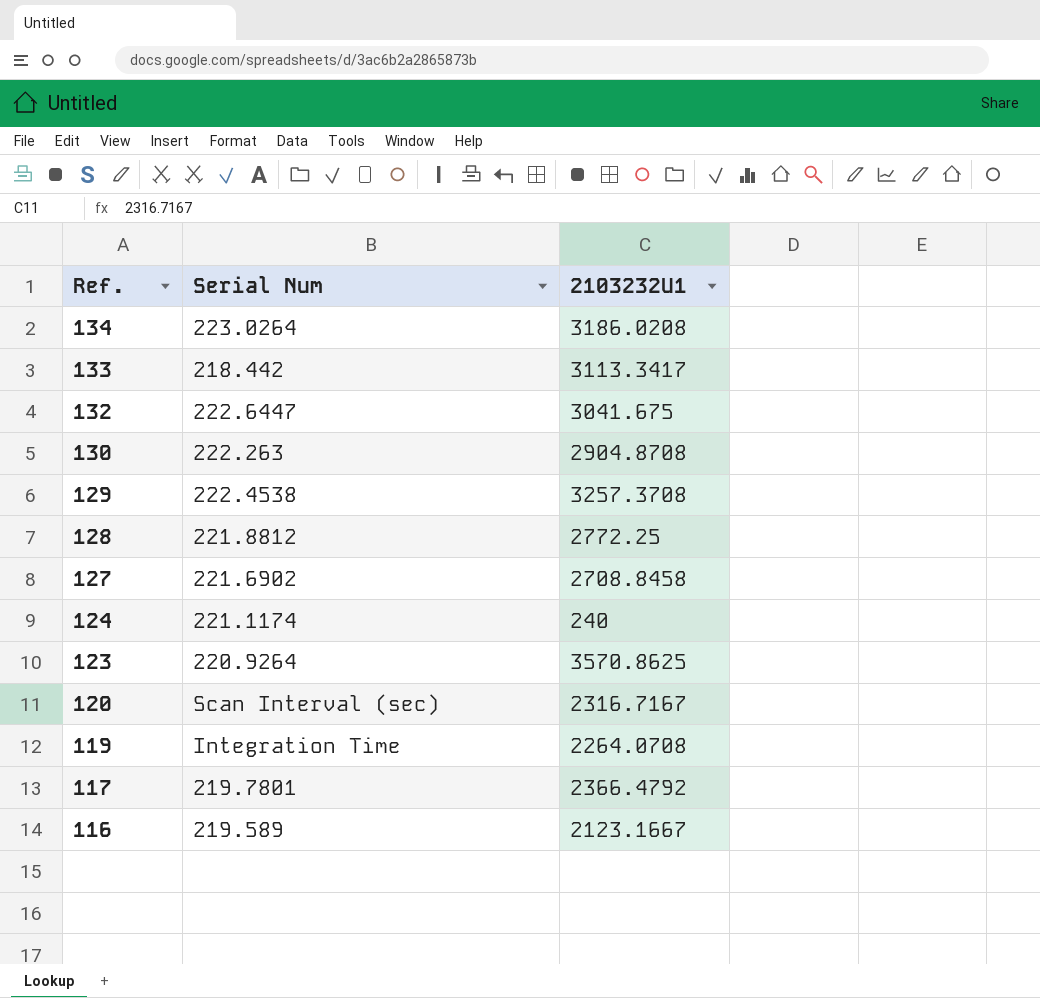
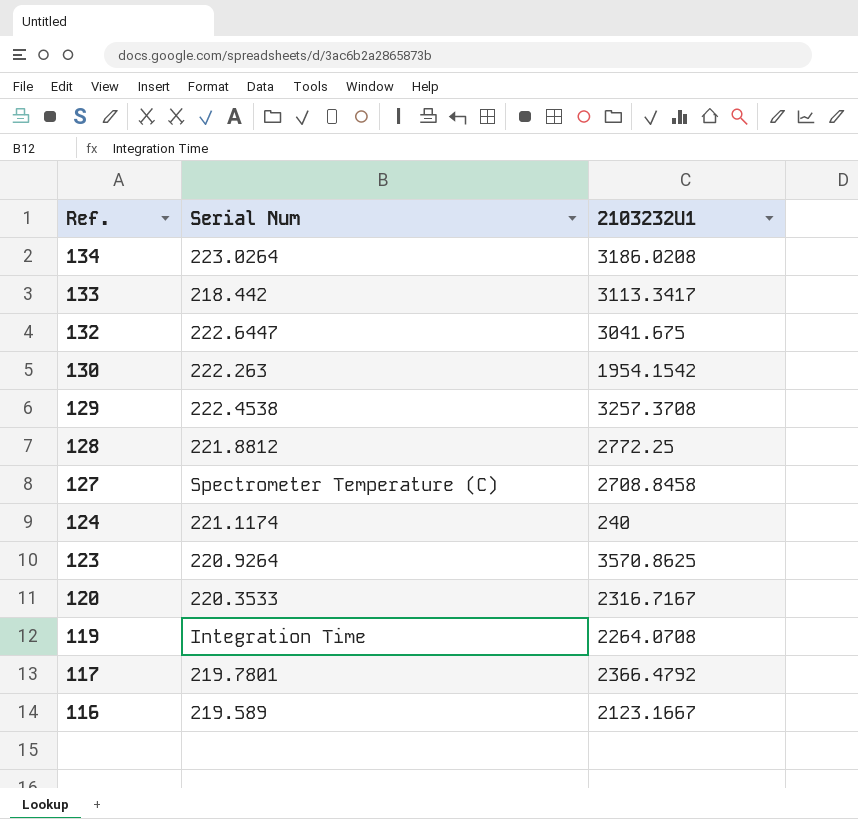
130 | 2103232U1: 2904.8708 -> 1954.1542
127 | Serial Num: 221.6902 -> Spectrometer Temperature (C)
120 | Serial Num: Scan Interval (sec) -> 220.3533

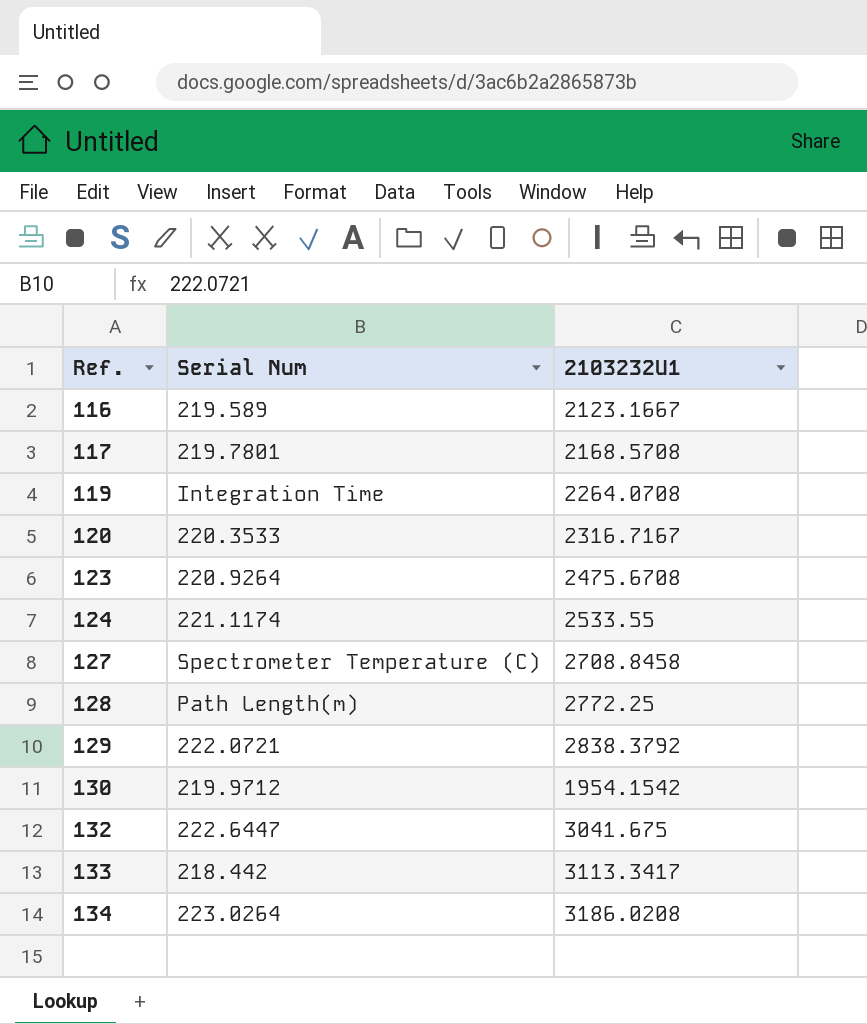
row order: Ref. descending -> Ref. ascending
117 | 2103232U1: 2366.4792 -> 2168.5708
123 | 2103232U1: 3570.8625 -> 2475.6708
124 | 2103232U1: 240 -> 2533.55
128 | Serial Num: 221.8812 -> Path Length(m)
129 | Serial Num: 222.4538 -> 222.0721
129 | 2103232U1: 3257.3708 -> 2838.3792
130 | Serial Num: 222.263 -> 219.9712

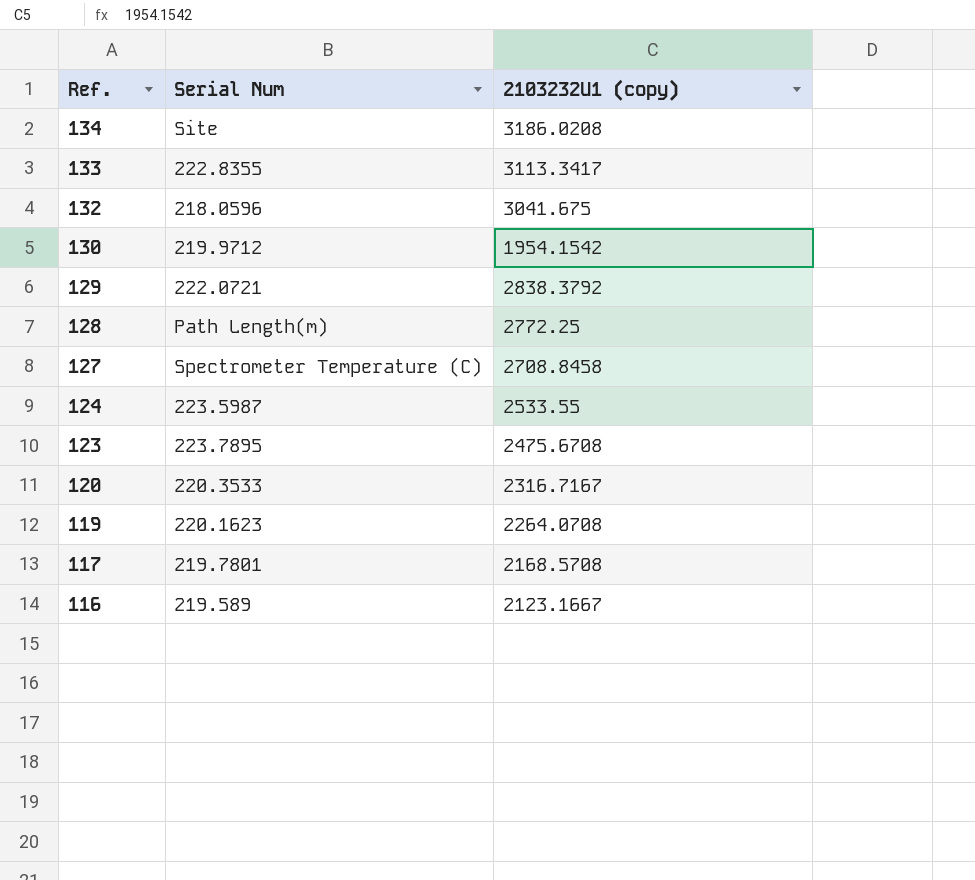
row order: Ref. ascending -> Ref. descending
column name: 2103232U1 -> 2103232U1 (copy)
134 | Serial Num: 223.0264 -> Site
133 | Serial Num: 218.442 -> 222.8355
132 | Serial Num: 222.6447 -> 218.0596
124 | Serial Num: 221.1174 -> 223.5987
123 | Serial Num: 220.9264 -> 223.7895
119 | Serial Num: Integration Time -> 220.1623

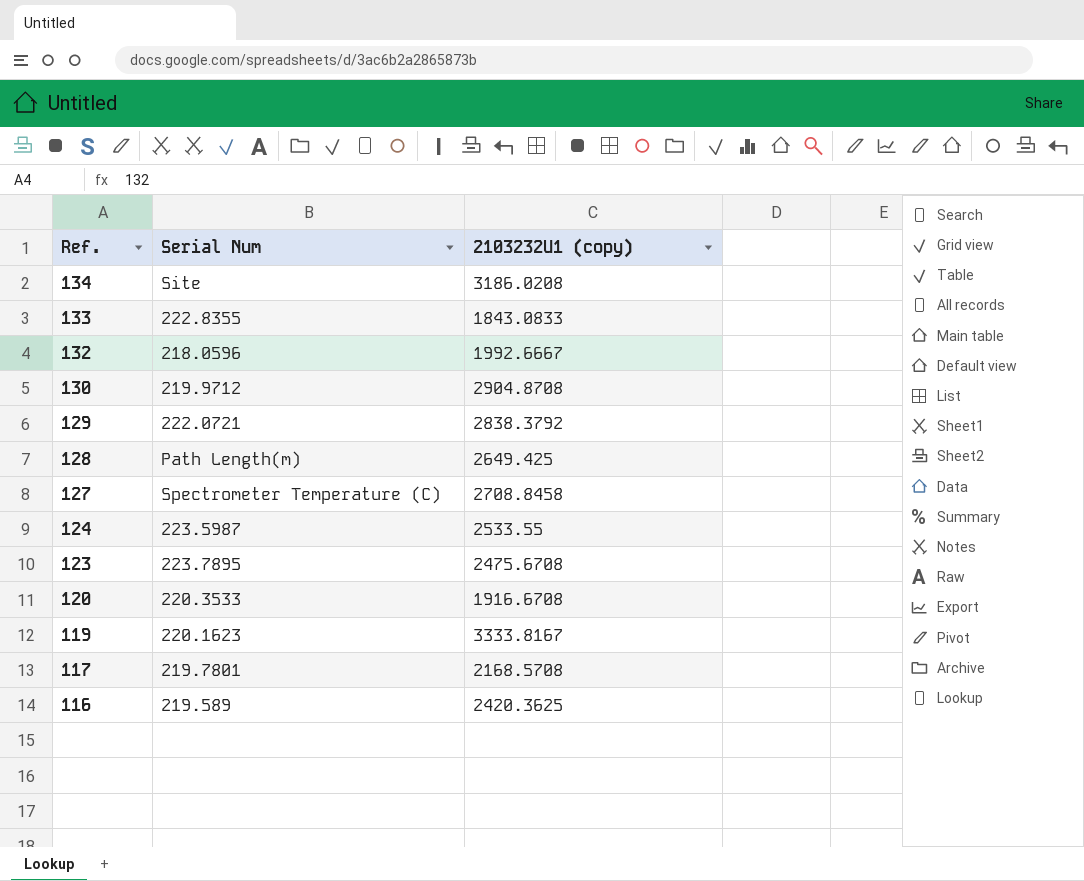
133 | 2103232U1 (copy): 3113.3417 -> 1843.0833
132 | 2103232U1 (copy): 3041.675 -> 1992.6667
130 | 2103232U1 (copy): 1954.1542 -> 2904.8708
128 | 2103232U1 (copy): 2772.25 -> 2649.425
120 | 2103232U1 (copy): 2316.7167 -> 1916.6708
119 | 2103232U1 (copy): 2264.0708 -> 3333.8167
116 | 2103232U1 (copy): 2123.1667 -> 2420.3625

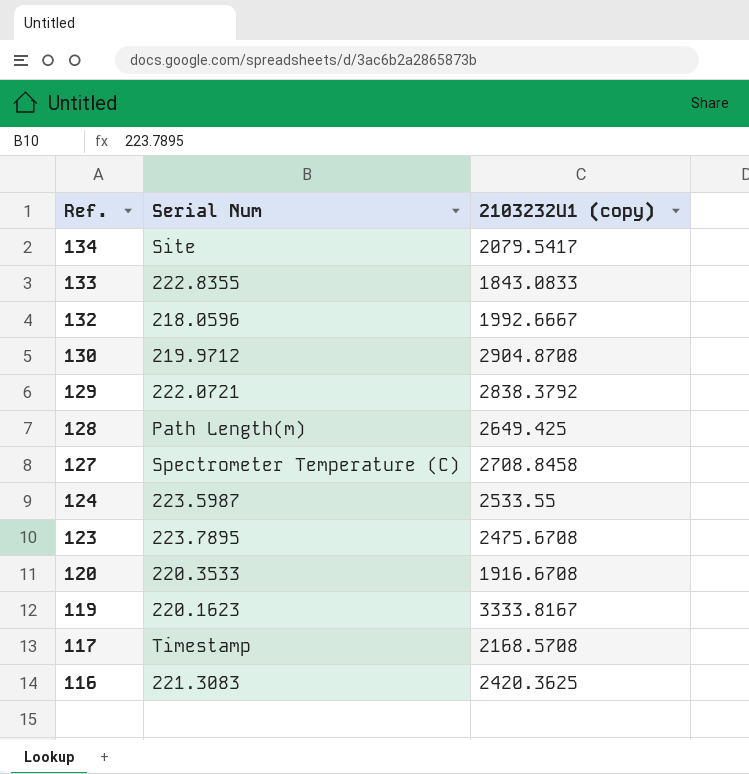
134 | 2103232U1 (copy): 3186.0208 -> 2079.5417
117 | Serial Num: 219.7801 -> Timestamp
116 | Serial Num: 219.589 -> 221.3083

